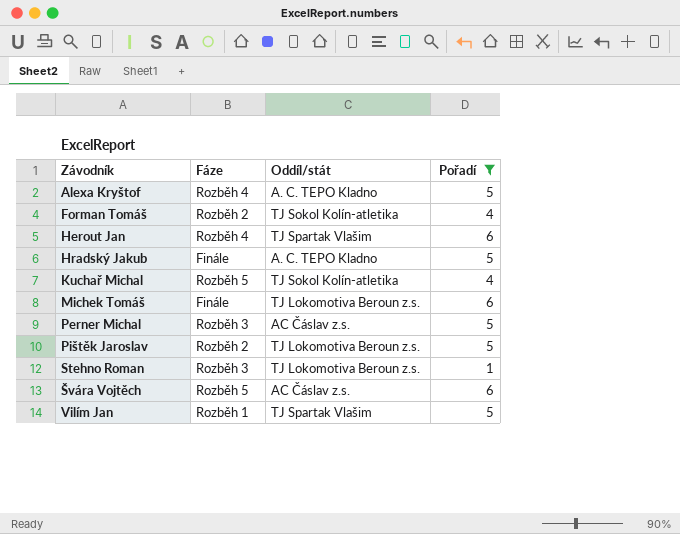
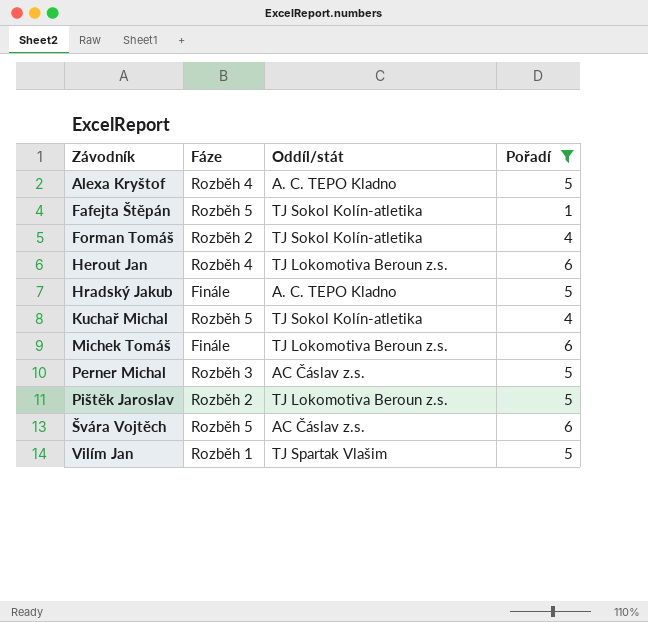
row Stehno Roman: Rozběh 3 | TJ Lokomotiva Beroun z.s. | 1 -> none
row Fafejta Štěpán: none -> Rozběh 5 | TJ Sokol Kolín-atletika | 1
Herout Jan | Oddíl/stát: TJ Spartak Vlašim -> TJ Lokomotiva Beroun z.s.

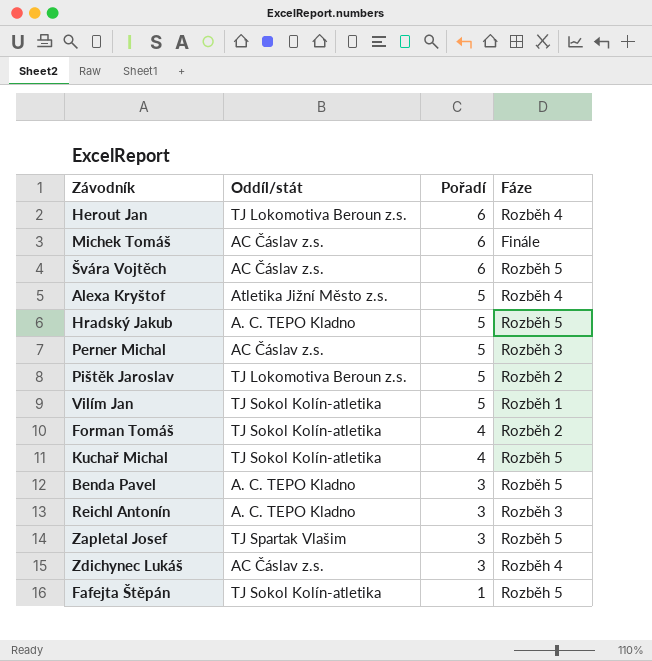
filter: Pořadí != 3 -> none
row order: Závodník ascending -> Pořadí descending
column Fáze | position: 2 -> 4
Michek Tomáš | Oddíl/stát: TJ Lokomotiva Beroun z.s. -> AC Čáslav z.s.
Alexa Kryštof | Oddíl/stát: A. C. TEPO Kladno -> Atletika Jižní Město z.s.
Hradský Jakub | Fáze: Finále -> Rozběh 5
Vilím Jan | Oddíl/stát: TJ Spartak Vlašim -> TJ Sokol Kolín-atletika

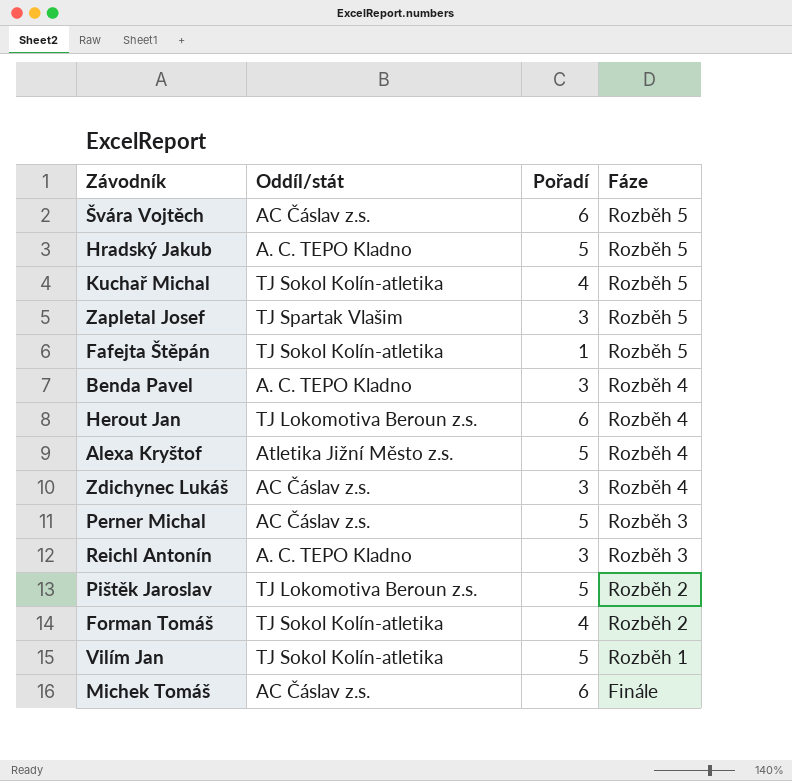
row order: Pořadí descending -> Fáze descending
Benda Pavel | Fáze: Rozběh 5 -> Rozběh 4

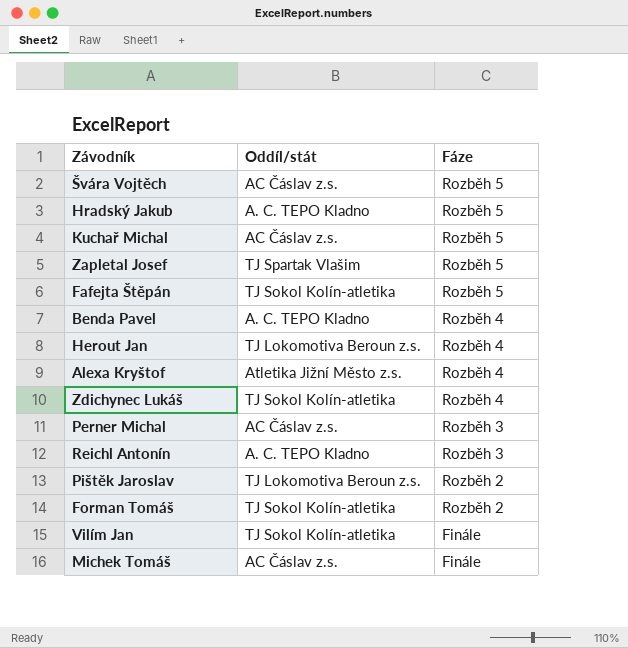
column Pořadí | position: 3 -> none
Kuchař Michal | Oddíl/stát: TJ Sokol Kolín-atletika -> AC Čáslav z.s.
Zdichynec Lukáš | Oddíl/stát: AC Čáslav z.s. -> TJ Sokol Kolín-atletika
Vilím Jan | Fáze: Rozběh 1 -> Finále

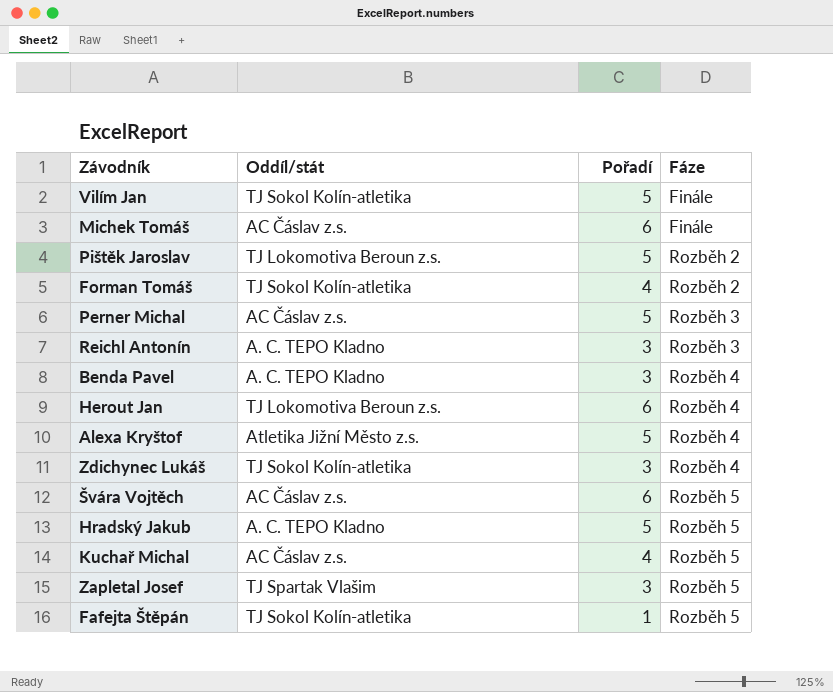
row order: Fáze descending -> Fáze ascending
column Pořadí | position: none -> 3

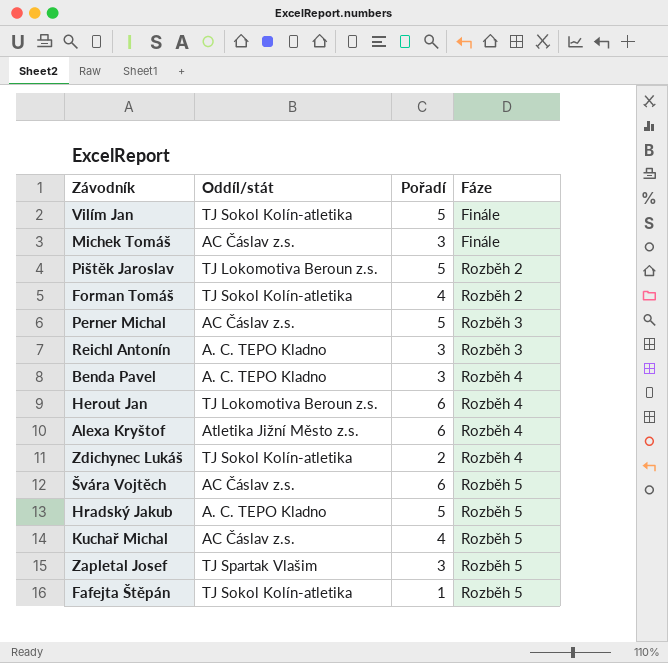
Michek Tomáš | Pořadí: 6 -> 3
Alexa Kryštof | Pořadí: 5 -> 6
Zdichynec Lukáš | Pořadí: 3 -> 2

